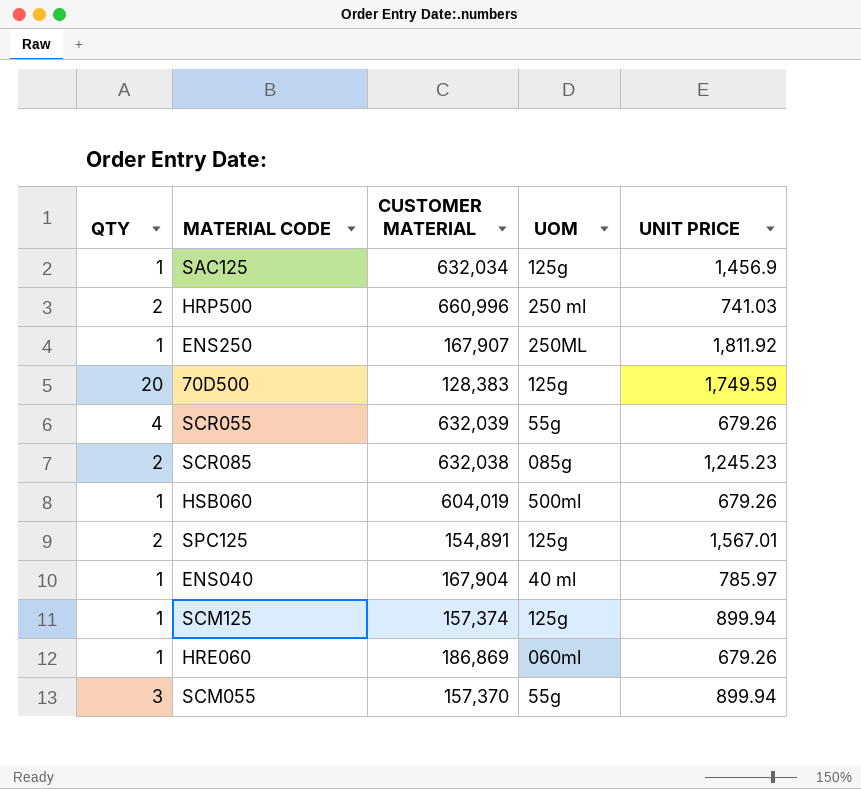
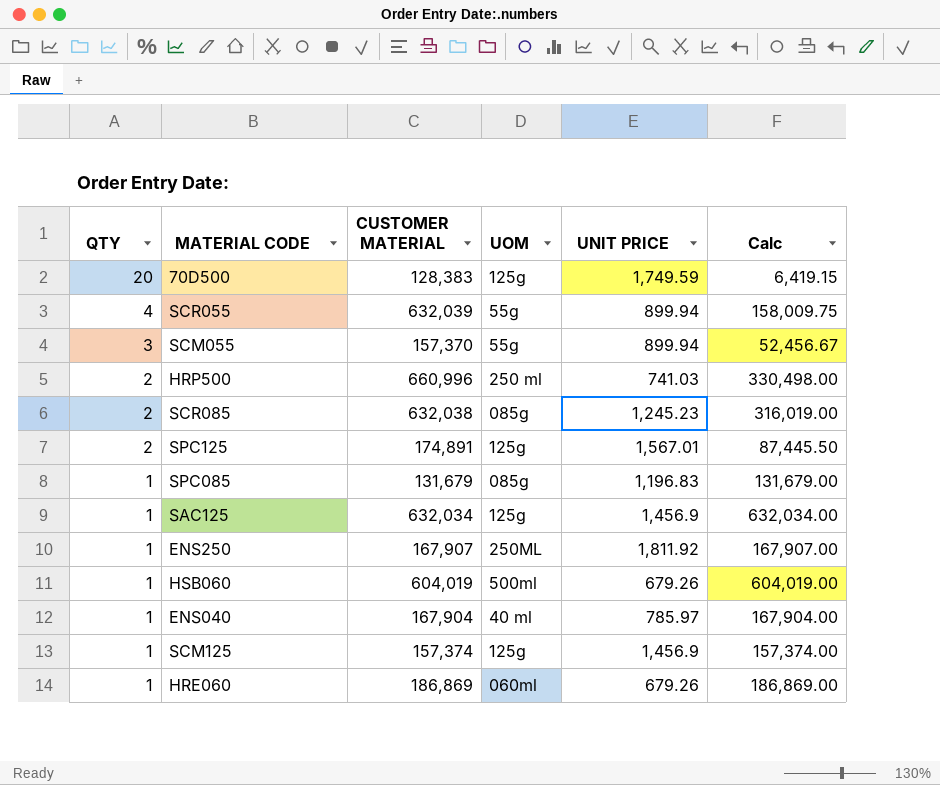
row order: none -> QTY descending
column Calc | formula: none -> [CUSTOMER MATERIAL] / [QTY]
SCR055 | UNIT PRICE: 679.26 -> 899.94
SPC125 | CUSTOMER MATERIAL: 154,891 -> 174,891
row SPC085: none -> 1 | 131,679 | 085g | 1,196.83 | 131,679.00
SCM125 | UNIT PRICE: 899.94 -> 1,456.9

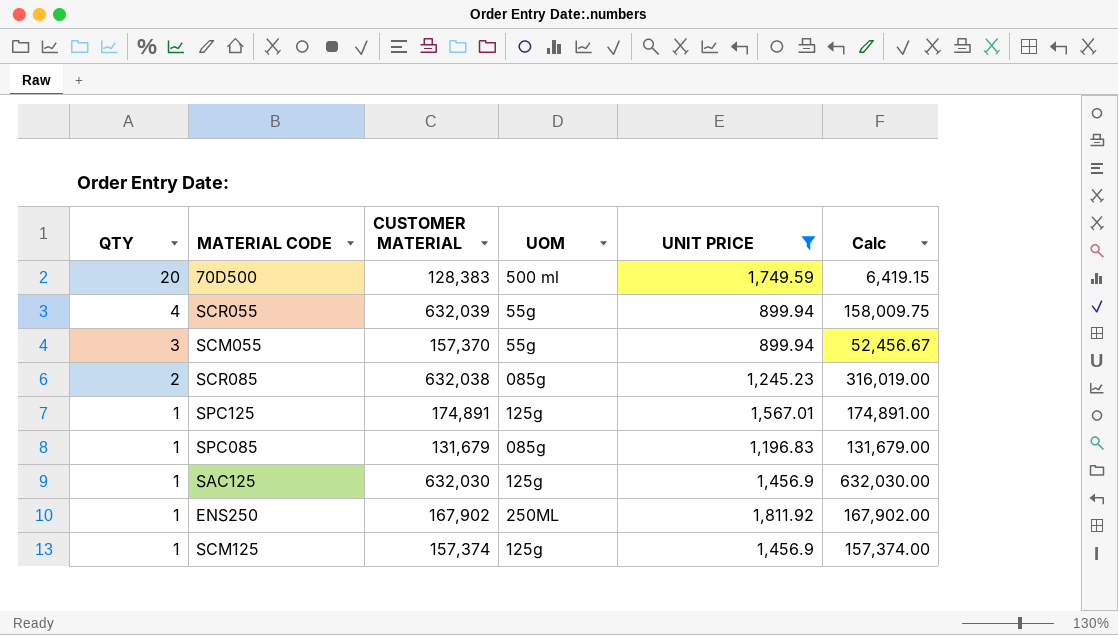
filter: none -> UNIT PRICE >= 899.94
70D500 | UOM: 125g -> 500 ml
SPC125 | QTY: 2 -> 1
SPC125 | Calc: 87,445.50 -> 174,891.00
SAC125 | CUSTOMER MATERIAL: 632,034 -> 632,030
SAC125 | Calc: 632,034.00 -> 632,030.00
ENS250 | CUSTOMER MATERIAL: 167,907 -> 167,902
ENS250 | Calc: 167,907.00 -> 167,902.00

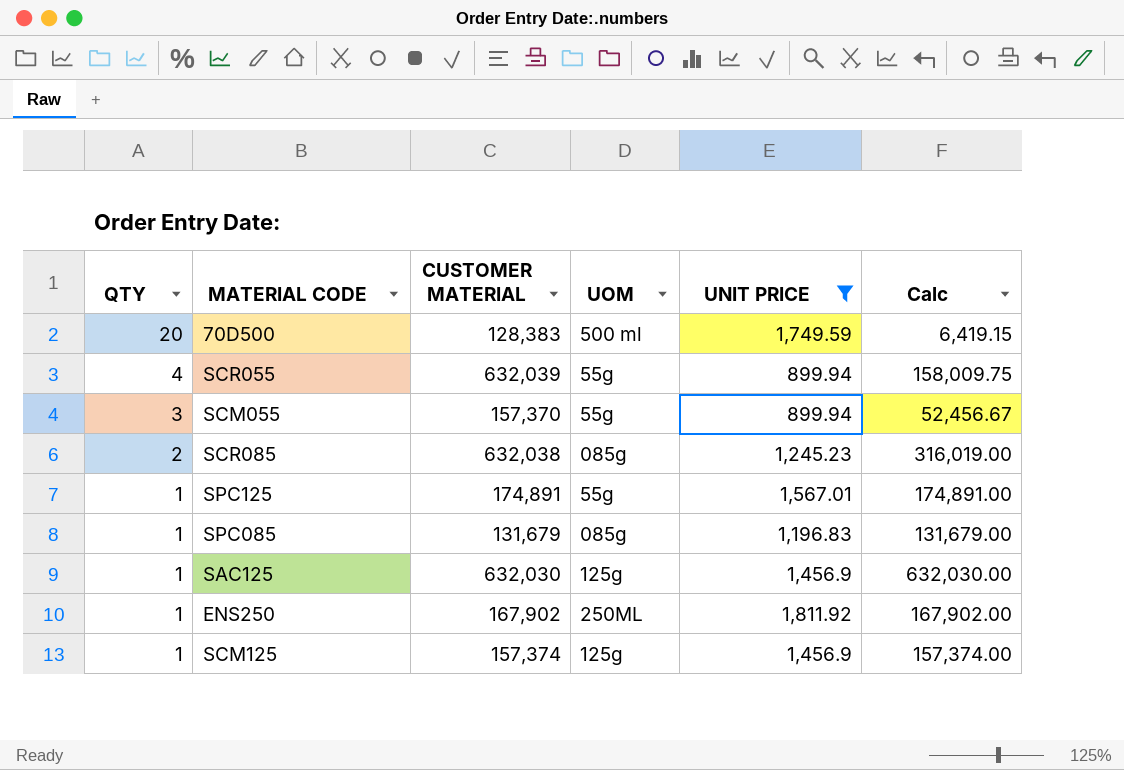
SPC125 | UOM: 125g -> 55g

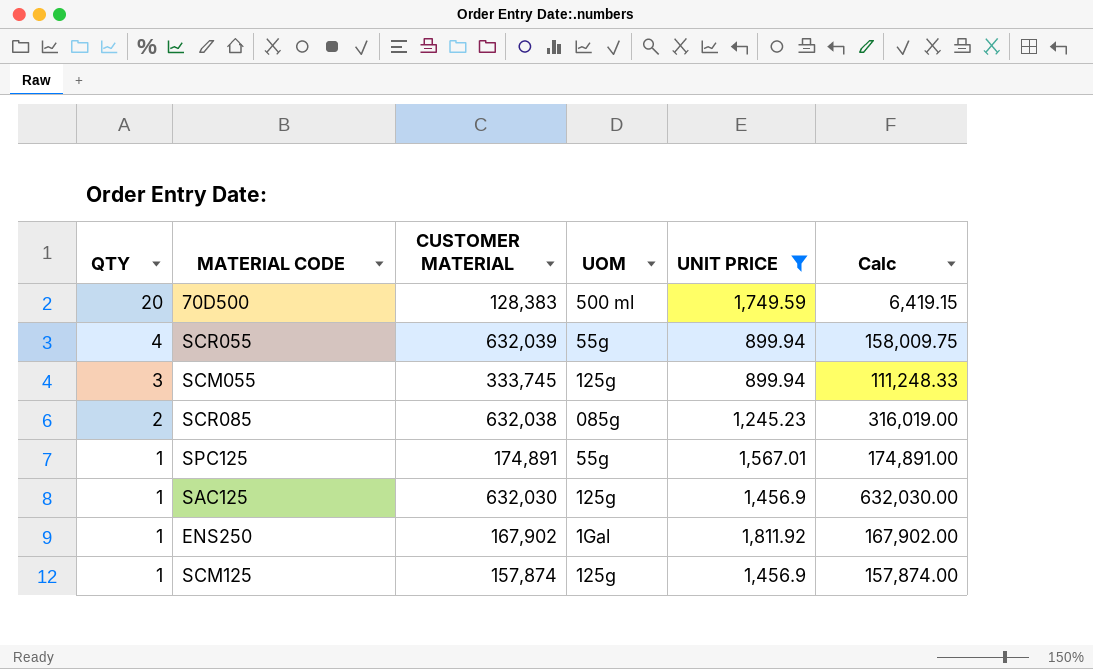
row SPC085: 1 | 131,679 | 085g | 1,196.83 | 131,679.00 -> none
SCM055 | CUSTOMER MATERIAL: 157,370 -> 333,745
SCM055 | UOM: 55g -> 125g
SCM055 | Calc: 52,456.67 -> 111,248.33
ENS250 | UOM: 250ML -> 1Gal
SCM125 | CUSTOMER MATERIAL: 157,374 -> 157,874
SCM125 | Calc: 157,374.00 -> 157,874.00

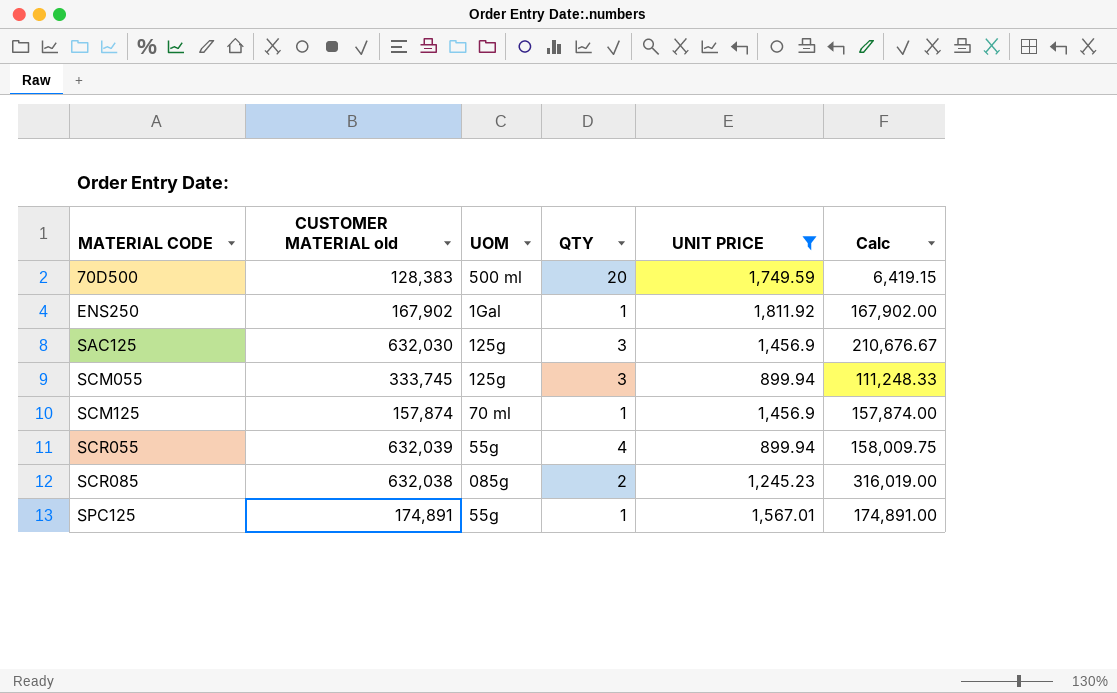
row order: QTY descending -> MATERIAL CODE ascending
column name: CUSTOMER MATERIAL -> CUSTOMER MATERIAL old
column QTY | position: 1 -> 4
SAC125 | QTY: 1 -> 3
SAC125 | Calc: 632,030.00 -> 210,676.67
SCM125 | UOM: 125g -> 70 ml

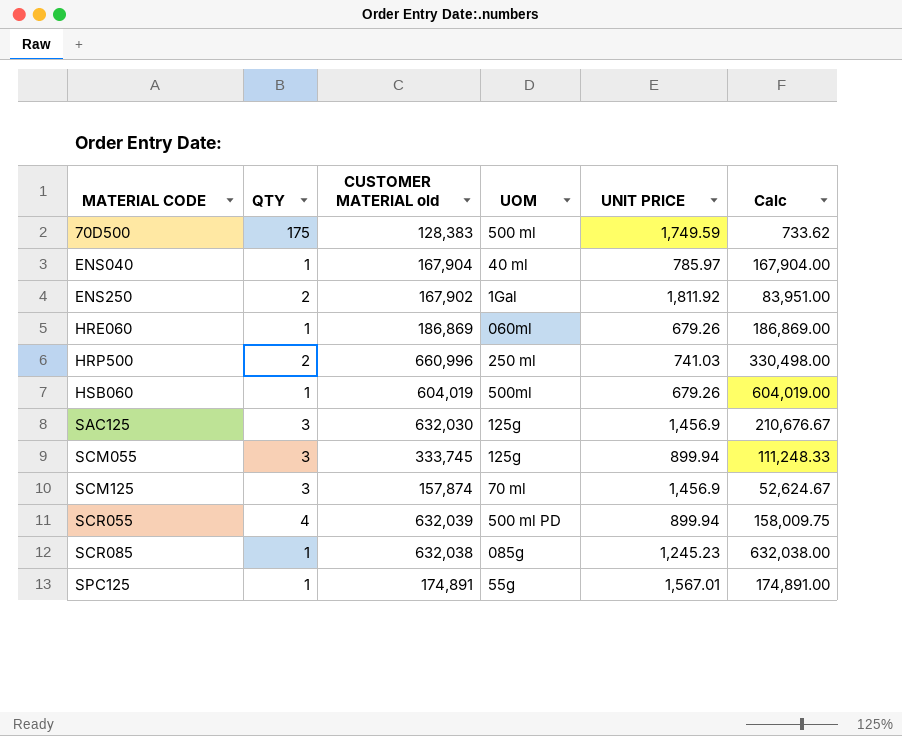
filter: UNIT PRICE >= 899.94 -> none
column QTY | position: 4 -> 2
70D500 | QTY: 20 -> 175
70D500 | Calc: 6,419.15 -> 733.62
ENS250 | QTY: 1 -> 2
ENS250 | Calc: 167,902.00 -> 83,951.00
SCM125 | QTY: 1 -> 3
SCM125 | Calc: 157,874.00 -> 52,624.67
SCR055 | UOM: 55g -> 500 ml PD
SCR085 | QTY: 2 -> 1
SCR085 | Calc: 316,019.00 -> 632,038.00

